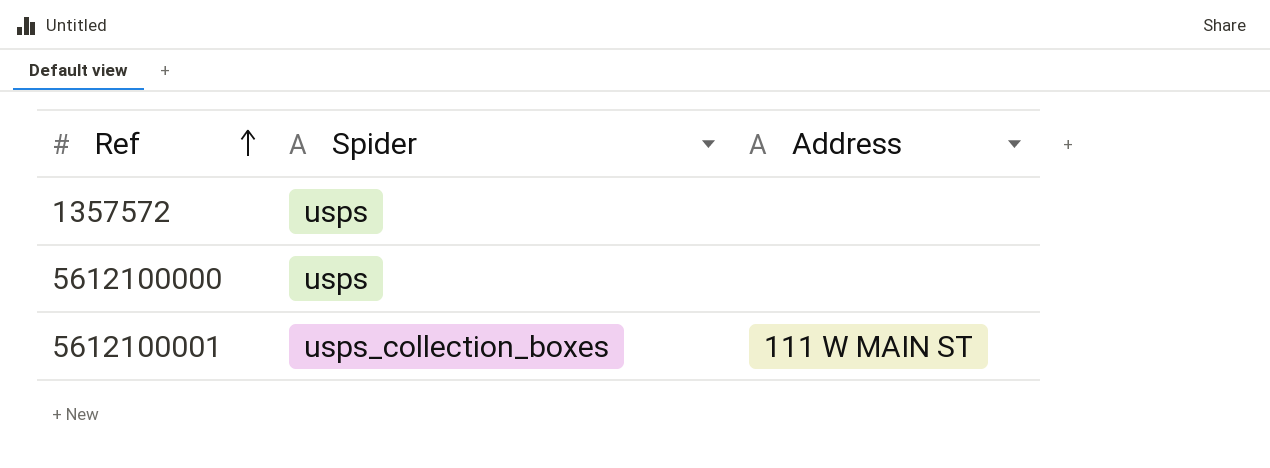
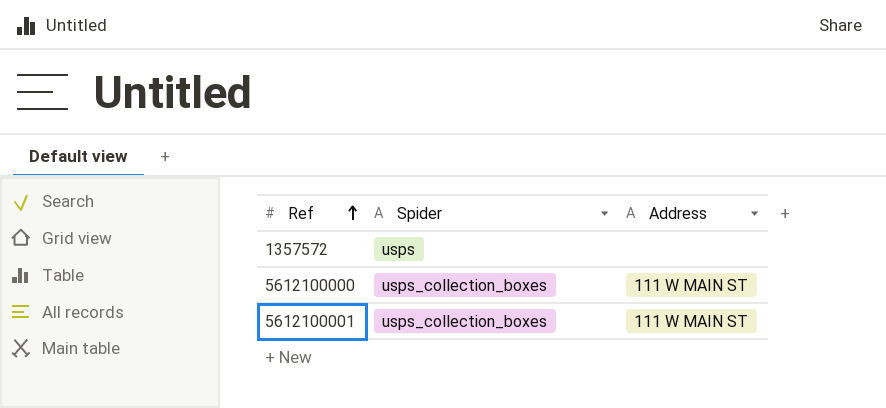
5612100000 | Spider: usps -> usps_collection_boxes
5612100000 | Address: none -> 111 W MAIN ST

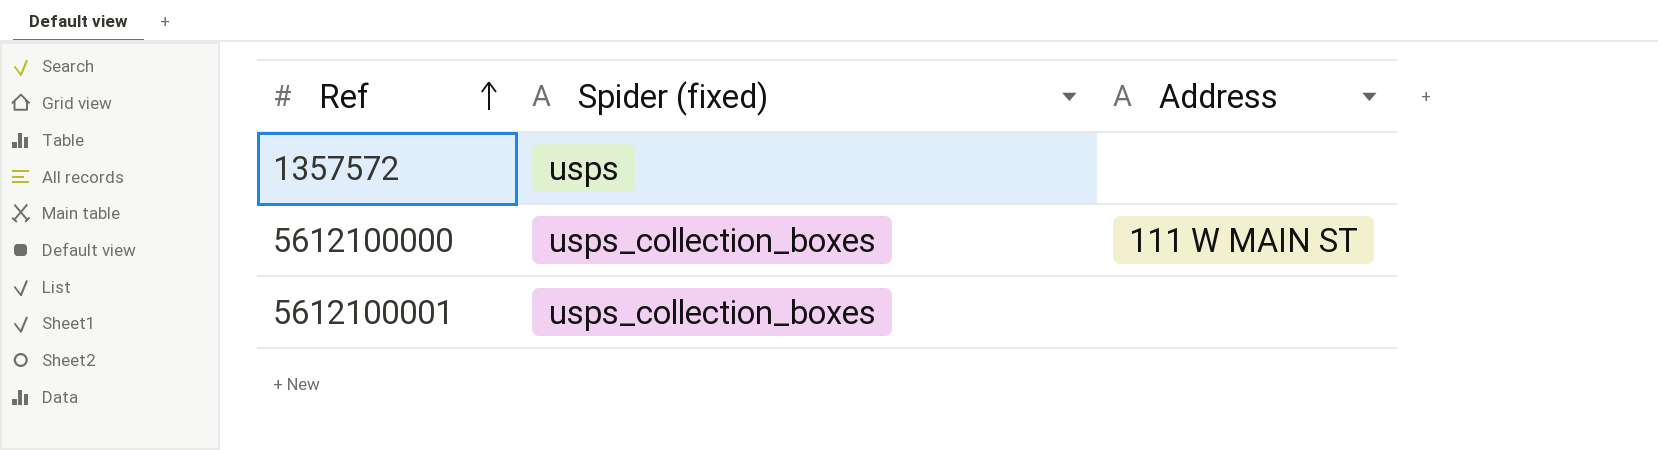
column name: Spider -> Spider (fixed)
5612100001 | Address: 111 W MAIN ST -> none

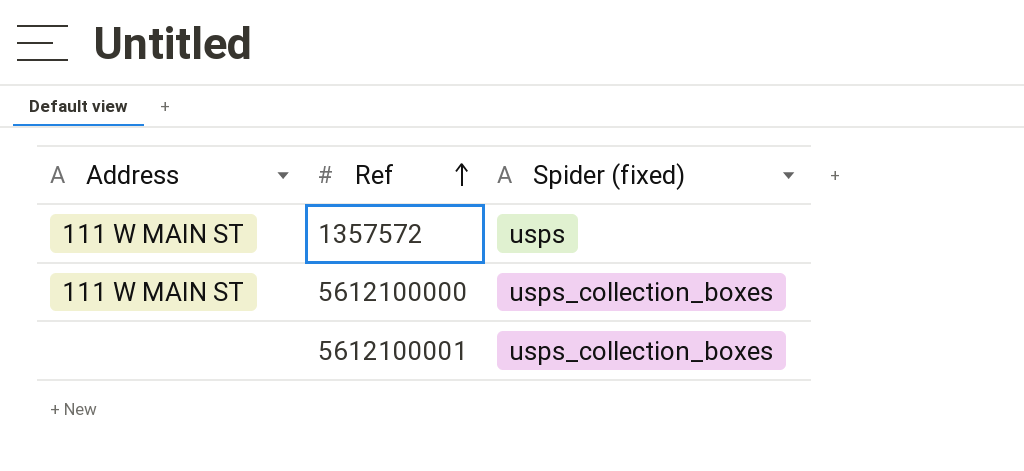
column Address | position: 3 -> 1
1357572 | Address: none -> 111 W MAIN ST

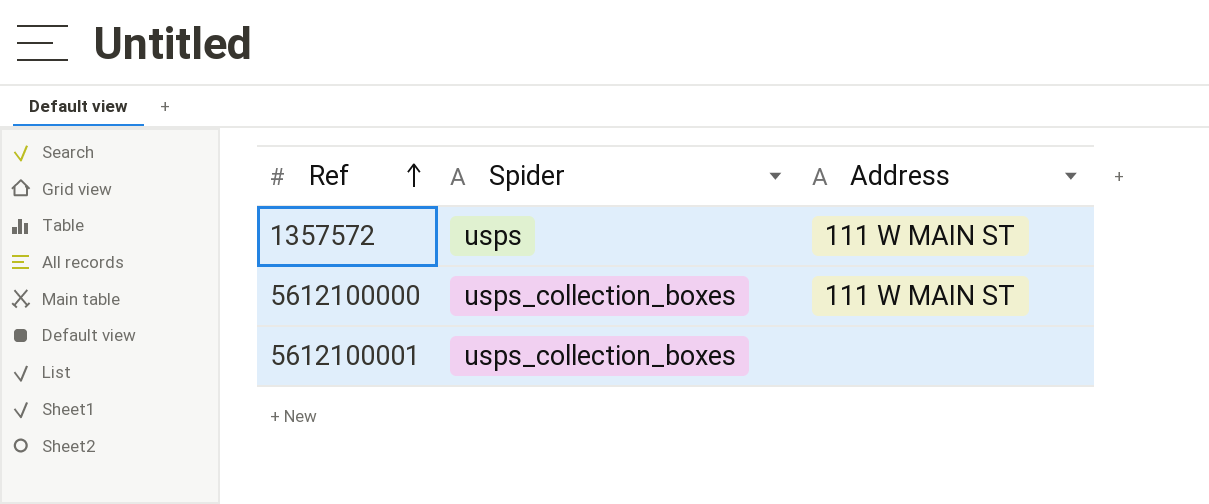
column name: Spider (fixed) -> Spider
column Address | position: 1 -> 3

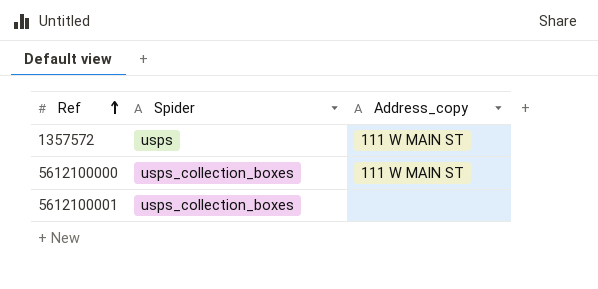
column name: Address -> Address_copy

